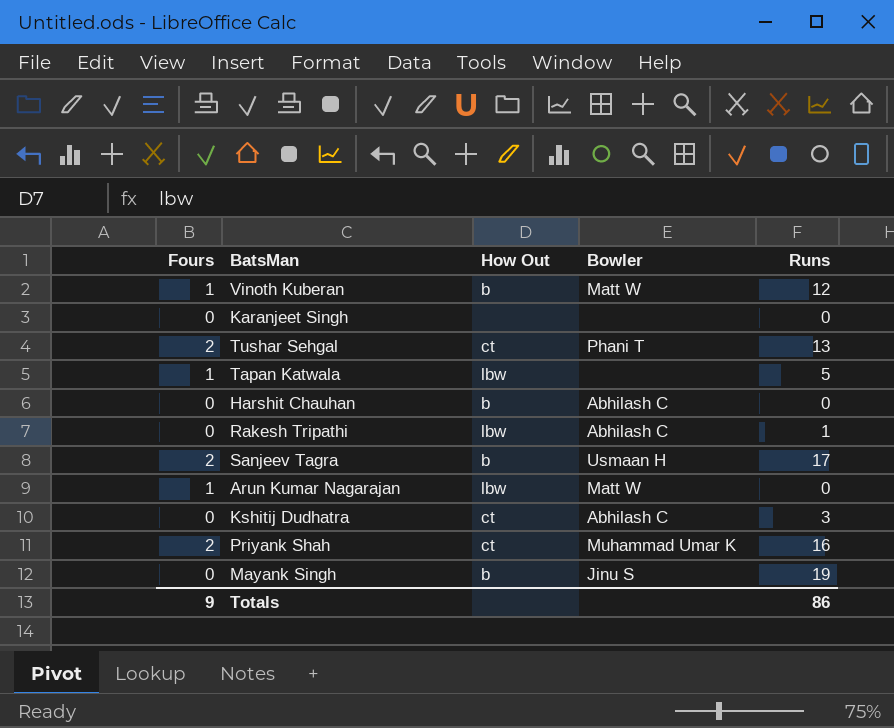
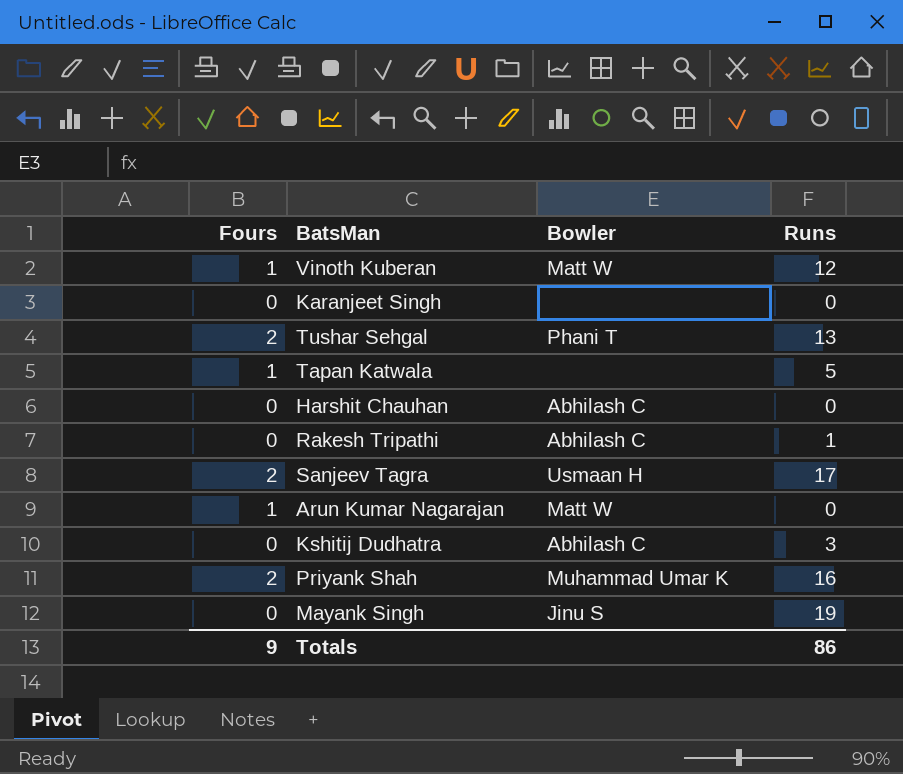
column How Out | position: 3 -> none

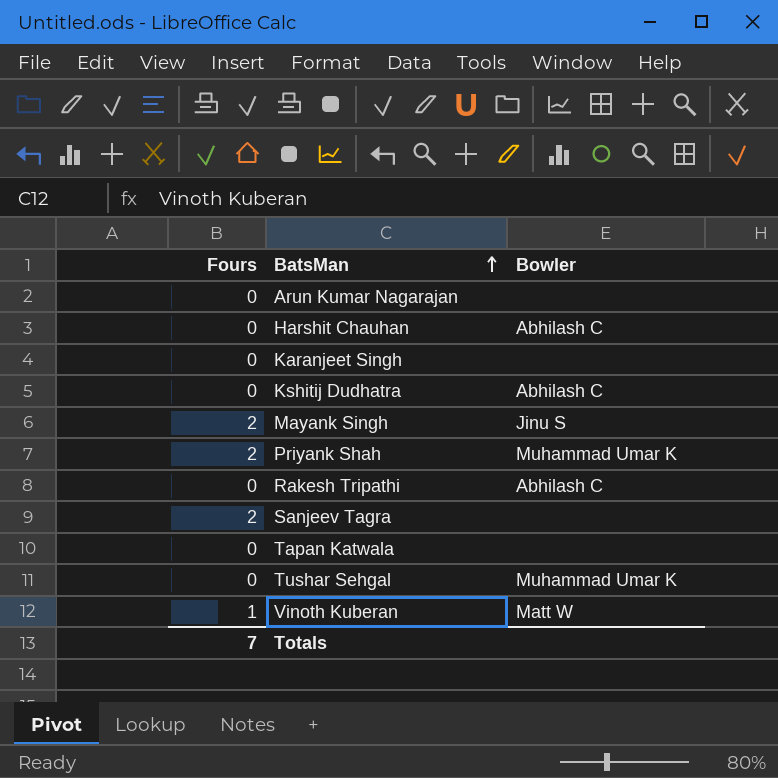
row order: none -> BatsMan ascending
column Runs | position: 4 -> none
Arun Kumar Nagarajan | Fours: 1 -> 0
Arun Kumar Nagarajan | Bowler: Matt W -> none
Mayank Singh | Fours: 0 -> 2
Sanjeev Tagra | Bowler: Usmaan H -> none
Tapan Katwala | Fours: 1 -> 0
Tushar Sehgal | Fours: 2 -> 0
Tushar Sehgal | Bowler: Phani T -> Muhammad Umar K
Totals | Fours: 9 -> 7

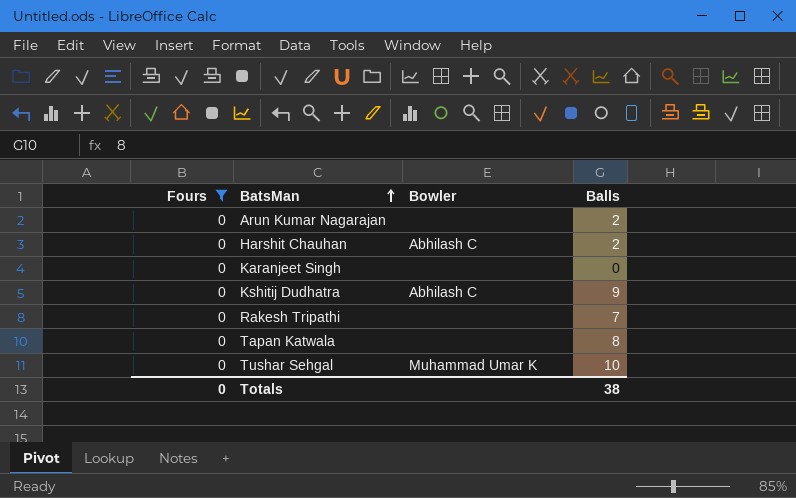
filter: none -> Fours = 0
column Balls | position: none -> 4
Rakesh Tripathi | Bowler: Abhilash C -> none
Totals | Fours: 7 -> 0

